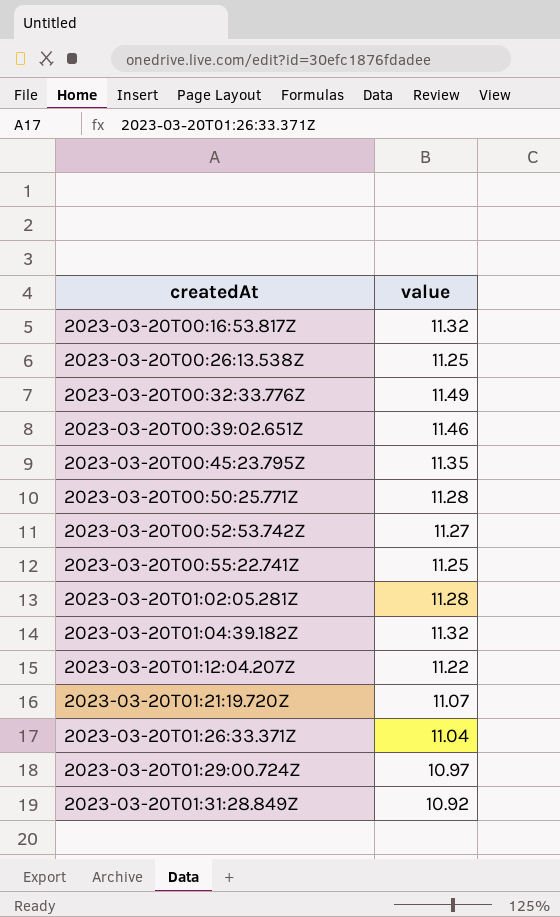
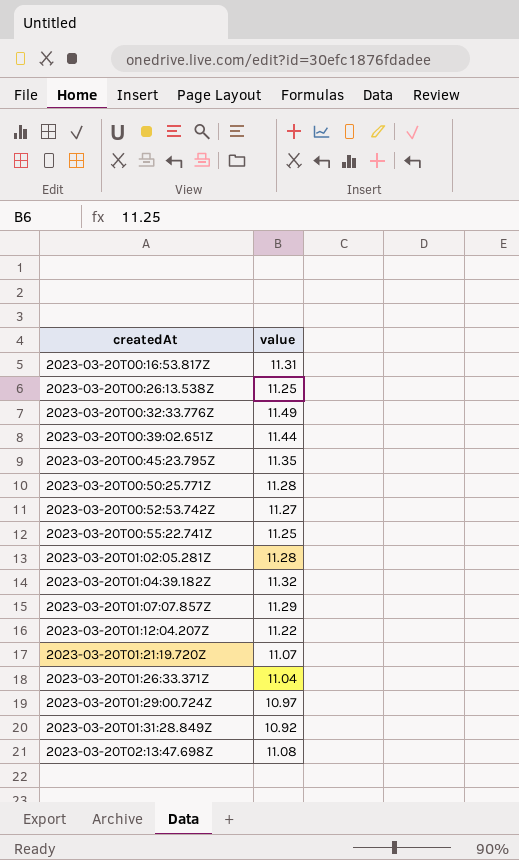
2023-03-20T00:16:53.817Z | value: 11.32 -> 11.31
2023-03-20T00:39:02.651Z | value: 11.46 -> 11.44
row 2023-03-20T01:07:07.857Z: none -> 11.29
row 2023-03-20T02:13:47.698Z: none -> 11.08

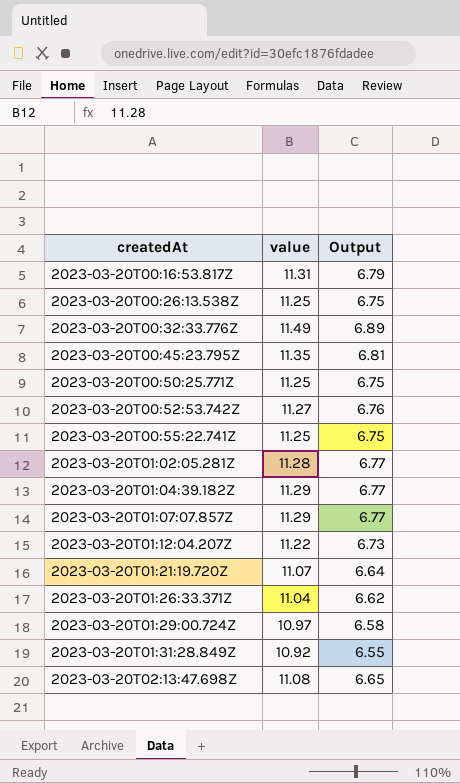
column Output | formula: none -> [value] * 0.6
row 2023-03-20T00:39:02.651Z: 11.44 -> none
2023-03-20T00:50:25.771Z | value: 11.28 -> 11.25
2023-03-20T01:04:39.182Z | value: 11.32 -> 11.29

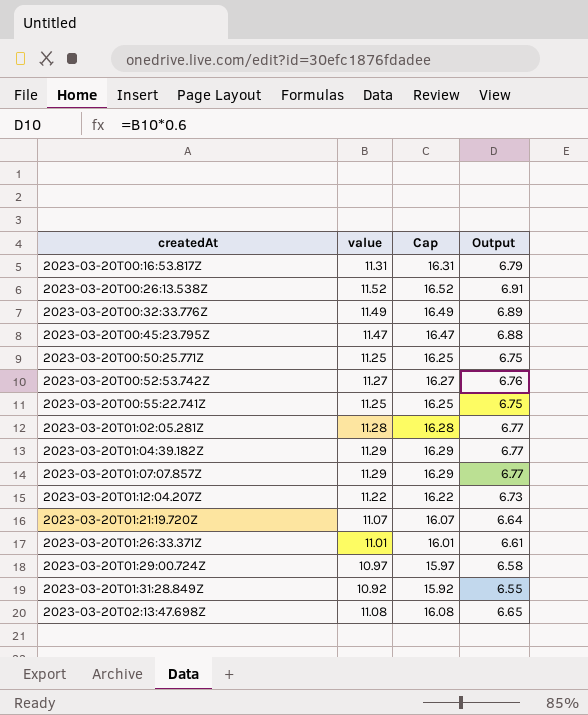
column Cap | formula: none -> [value] + 5
2023-03-20T00:26:13.538Z | value: 11.25 -> 11.52
2023-03-20T00:26:13.538Z | Output: 6.75 -> 6.91
2023-03-20T00:45:23.795Z | value: 11.35 -> 11.47
2023-03-20T00:45:23.795Z | Output: 6.81 -> 6.88
2023-03-20T01:26:33.371Z | value: 11.04 -> 11.01
2023-03-20T01:26:33.371Z | Output: 6.62 -> 6.61

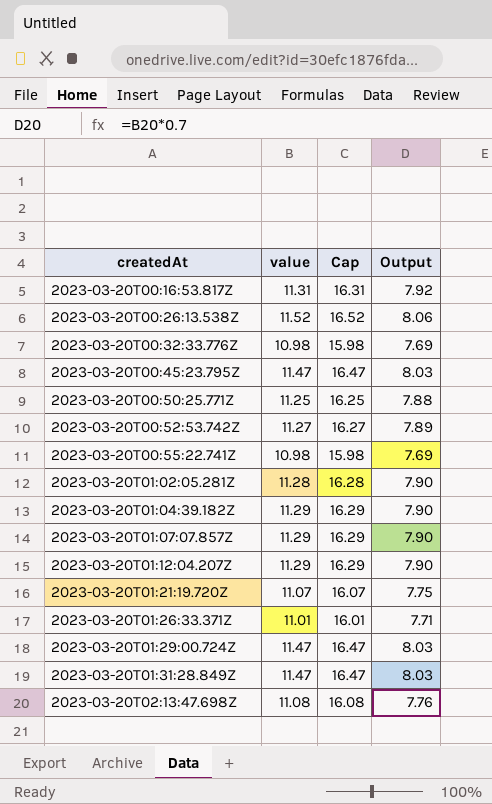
column Output | formula: [value] * 0.6 -> [value] * 0.7
2023-03-20T00:32:33.776Z | value: 11.49 -> 10.98
2023-03-20T00:32:33.776Z | Cap: 16.49 -> 15.98
2023-03-20T00:55:22.741Z | value: 11.25 -> 10.98
2023-03-20T00:55:22.741Z | Cap: 16.25 -> 15.98
2023-03-20T01:12:04.207Z | value: 11.22 -> 11.29
2023-03-20T01:12:04.207Z | Cap: 16.22 -> 16.29
2023-03-20T01:29:00.724Z | value: 10.97 -> 11.47
2023-03-20T01:29:00.724Z | Cap: 15.97 -> 16.47
2023-03-20T01:31:28.849Z | value: 10.92 -> 11.47
2023-03-20T01:31:28.849Z | Cap: 15.92 -> 16.47

